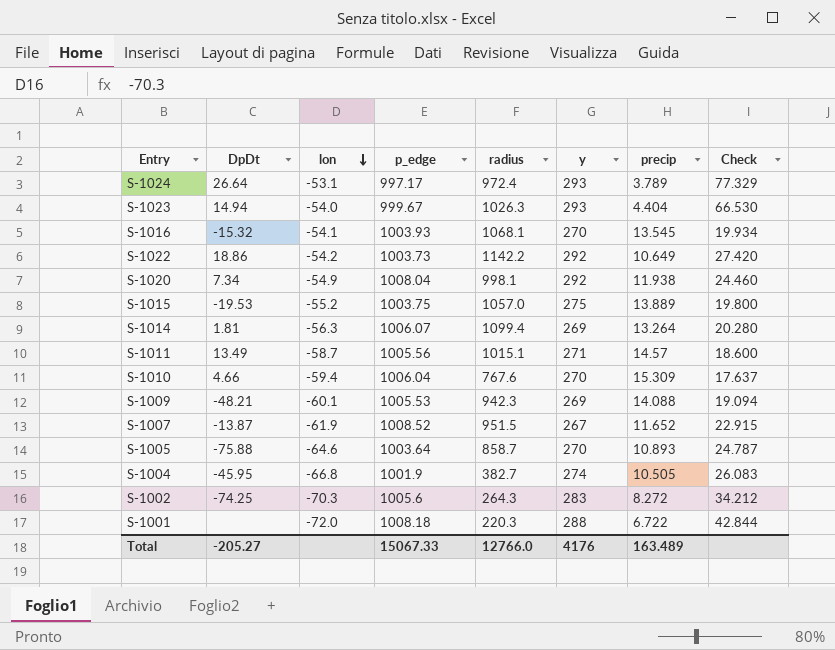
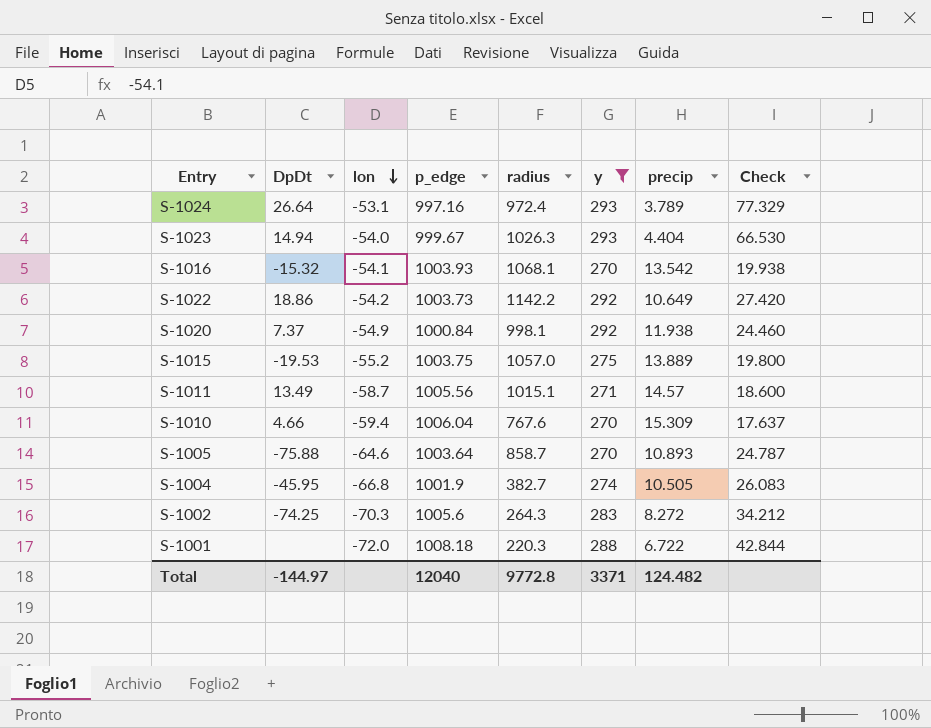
filter: none -> y >= 270
S-1024 | p_edge: 997.17 -> 997.16
S-1016 | precip: 13.545 -> 13.542
S-1016 | Check: 19.934 -> 19.938
S-1020 | DpDt: 7.34 -> 7.37
S-1020 | p_edge: 1008.04 -> 1000.84
Total | DpDt: -205.27 -> -144.97
Total | p_edge: 15067.33 -> 12040
Total | radius: 12766.0 -> 9772.8
Total | y: 4176 -> 3371
Total | precip: 163.489 -> 124.482

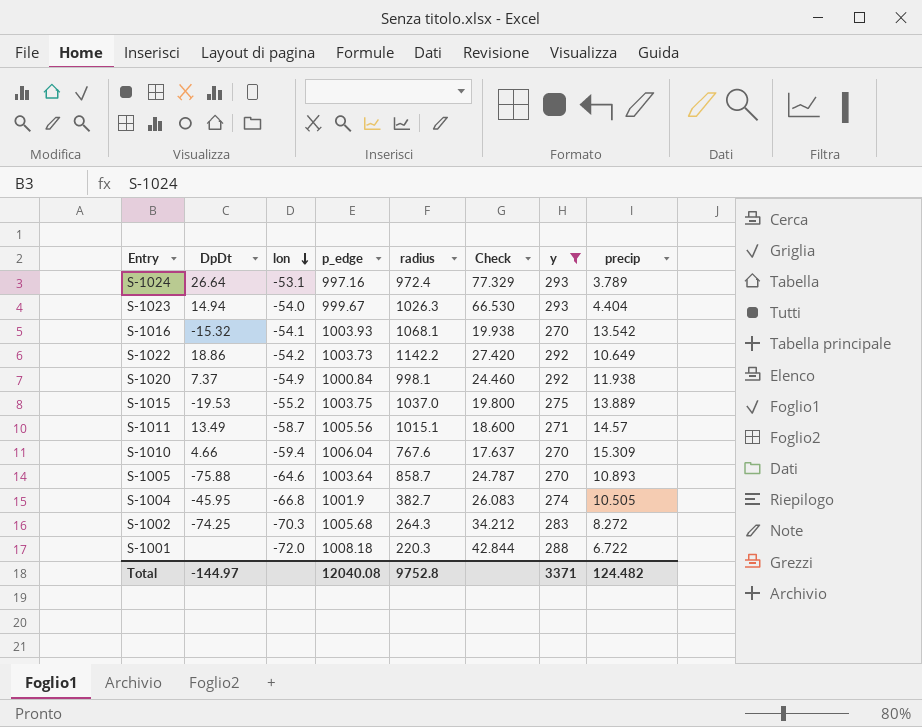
column Check | position: 8 -> 6
S-1015 | radius: 1057.0 -> 1037.0
S-1002 | p_edge: 1005.6 -> 1005.68
Total | p_edge: 12040 -> 12040.08
Total | radius: 9772.8 -> 9752.8

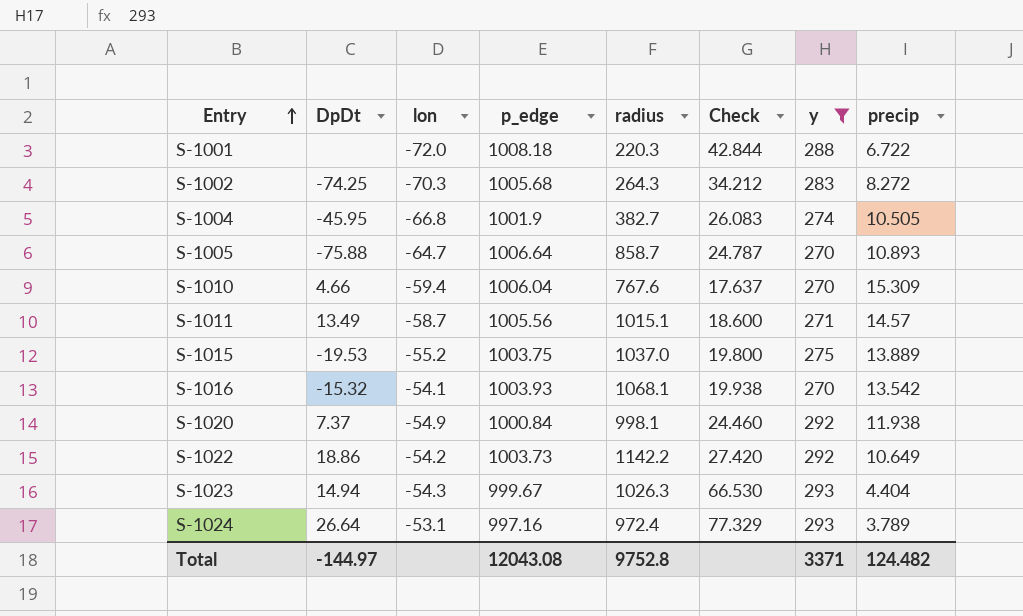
row order: lon descending -> Entry ascending
S-1005 | lon: -64.6 -> -64.7
S-1005 | p_edge: 1003.64 -> 1006.64
S-1023 | lon: -54.0 -> -54.3
Total | p_edge: 12040.08 -> 12043.08

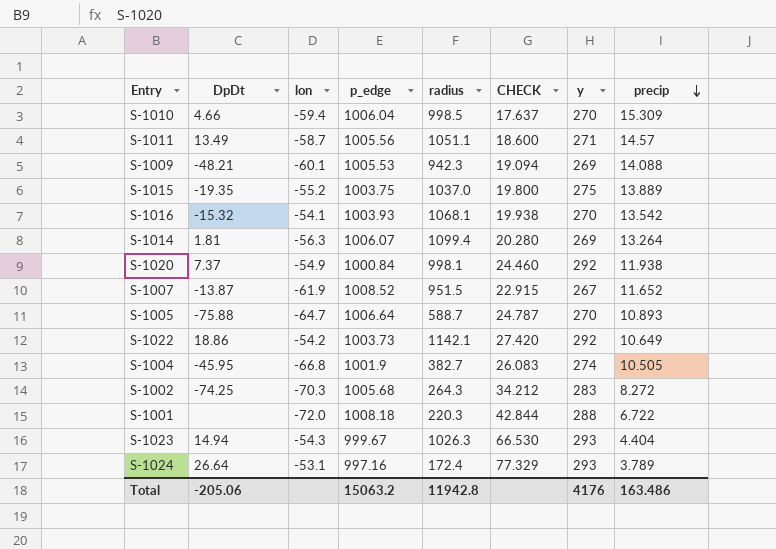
filter: y >= 270 -> none
row order: Entry ascending -> precip descending
column name: Check -> CHECK
S-1010 | radius: 767.6 -> 998.5
S-1011 | radius: 1015.1 -> 1051.1
S-1015 | DpDt: -19.53 -> -19.35
S-1005 | radius: 858.7 -> 588.7
S-1022 | radius: 1142.2 -> 1142.1
S-1024 | radius: 972.4 -> 172.4
Total | DpDt: -144.97 -> -205.06
Total | p_edge: 12043.08 -> 15063.2
Total | radius: 9752.8 -> 11942.8
Total | y: 3371 -> 4176
Total | precip: 124.482 -> 163.486

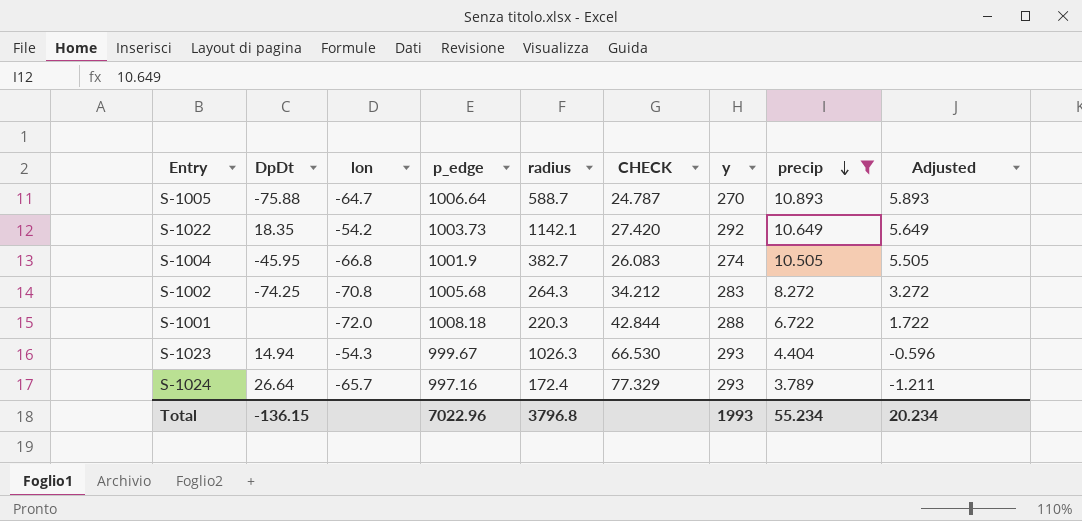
filter: none -> precip <= 10.893
column Adjusted | formula: none -> [precip] - 5
S-1022 | DpDt: 18.86 -> 18.35
S-1002 | lon: -70.3 -> -70.8
S-1024 | lon: -53.1 -> -65.7
Total | DpDt: -205.06 -> -136.15
Total | p_edge: 15063.2 -> 7022.96
Total | radius: 11942.8 -> 3796.8
Total | y: 4176 -> 1993
Total | precip: 163.486 -> 55.234

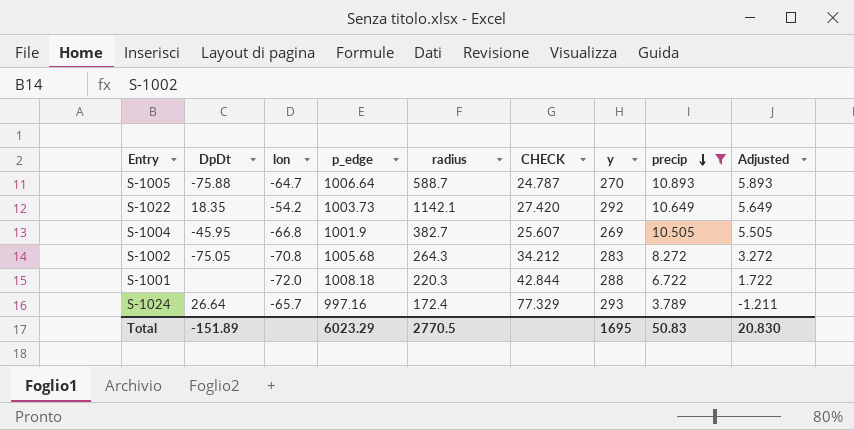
row S-1023: 14.94 | -54.3 | 999.67 | 1026.3 | 66.530 | 293 | 4.404 | -0.596 -> none
S-1004 | CHECK: 26.083 -> 25.607
S-1004 | y: 274 -> 269
S-1002 | DpDt: -74.25 -> -75.05
Total | DpDt: -136.15 -> -151.89
Total | p_edge: 7022.96 -> 6023.29
Total | radius: 3796.8 -> 2770.5
Total | y: 1993 -> 1695
Total | precip: 55.234 -> 50.83
Total | Adjusted: 20.234 -> 20.830

